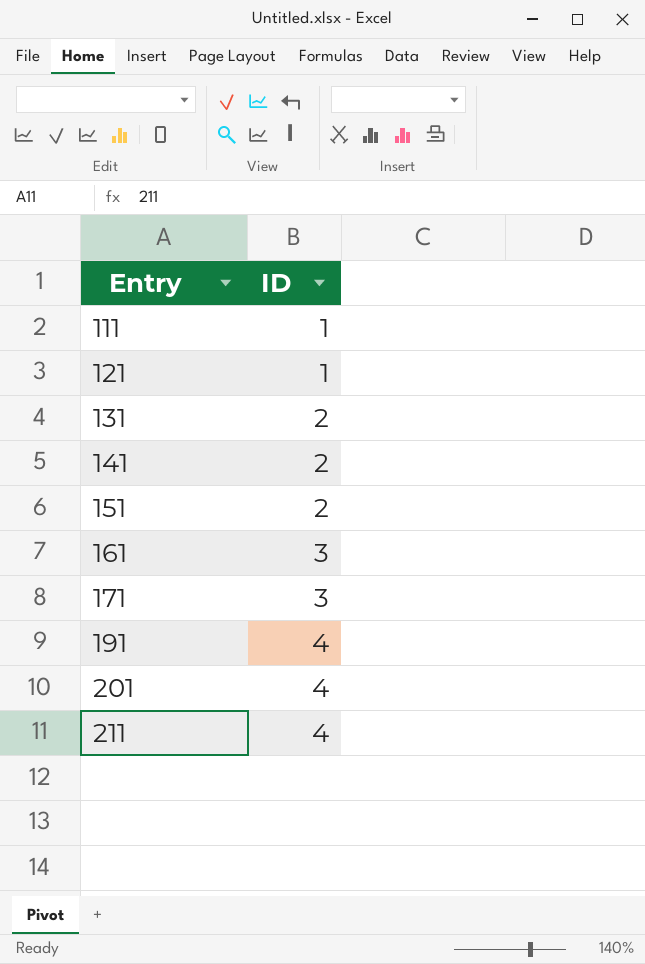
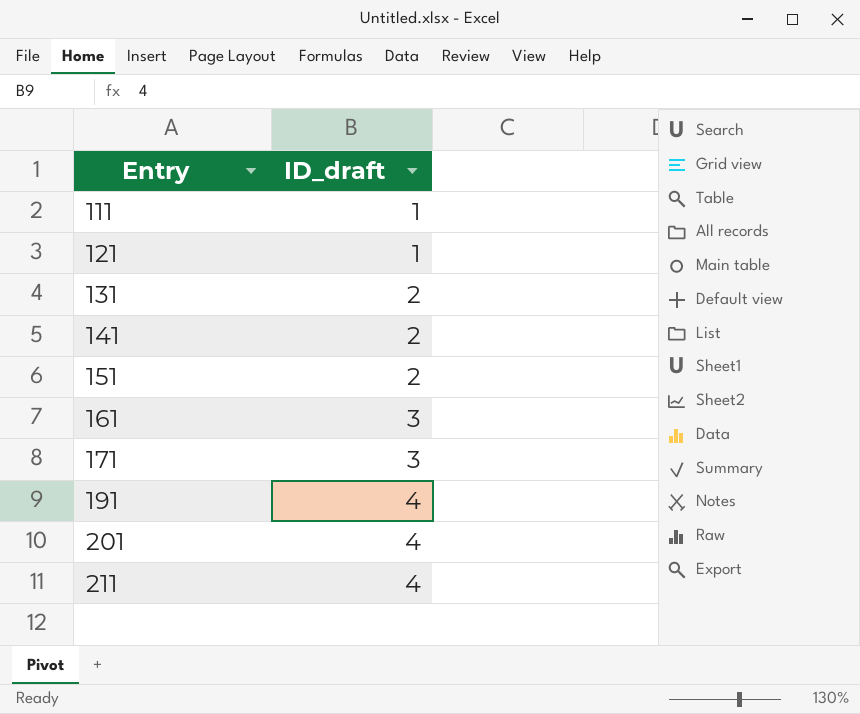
column name: ID -> ID_draft

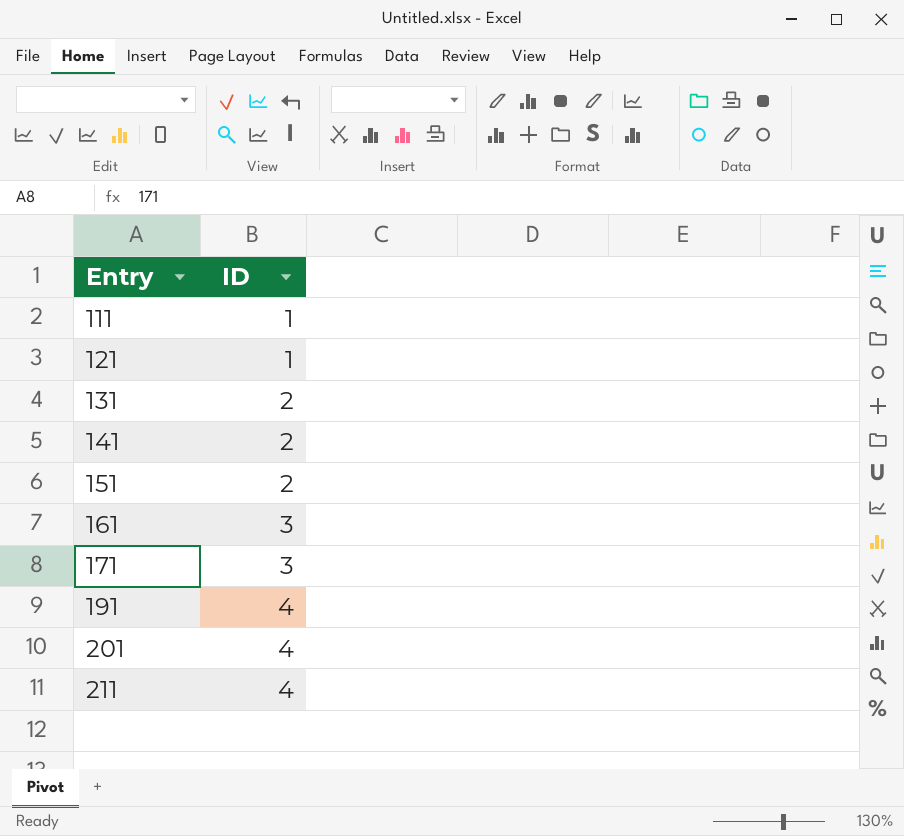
column name: ID_draft -> ID

